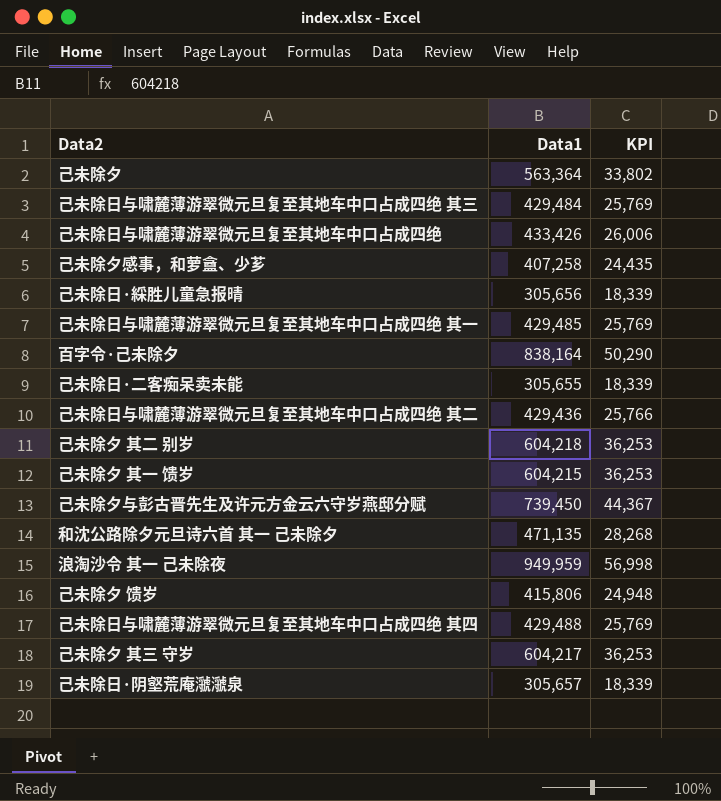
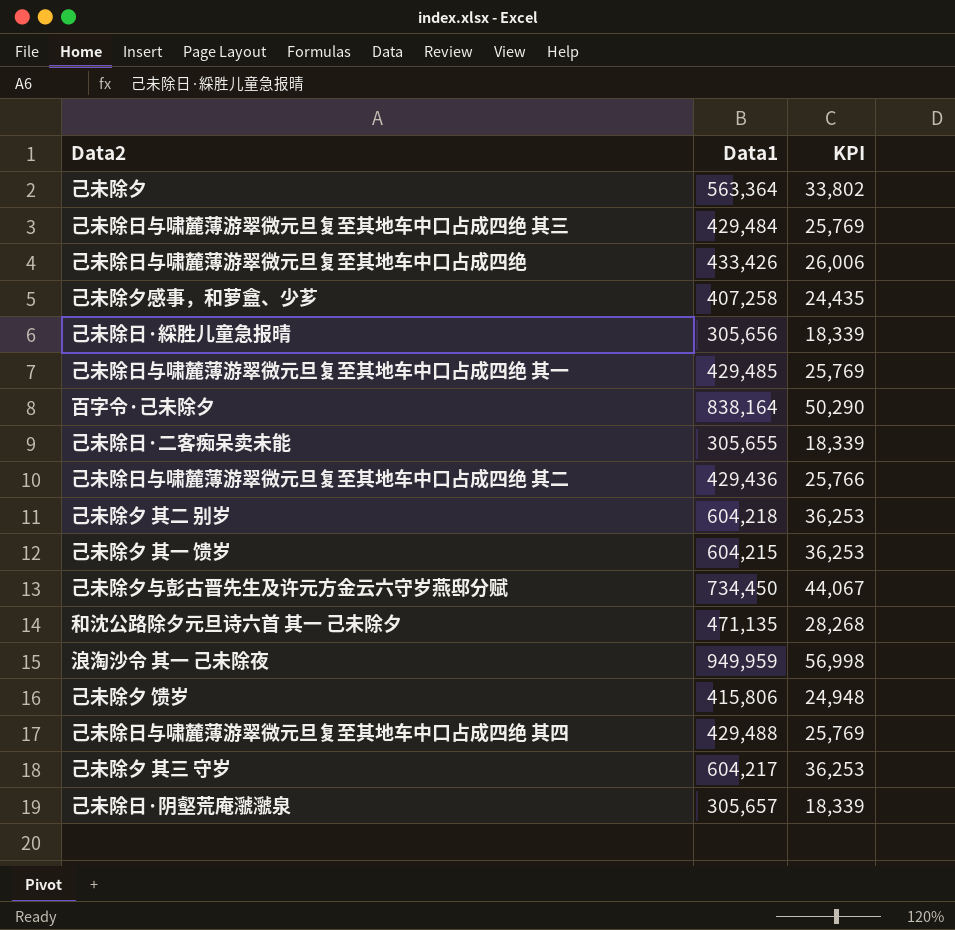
己未除夕与彭古晋先生及许元方金云六守岁燕邸分赋 | Data1: 739,450 -> 734,450
己未除夕与彭古晋先生及许元方金云六守岁燕邸分赋 | KPI: 44,367 -> 44,067

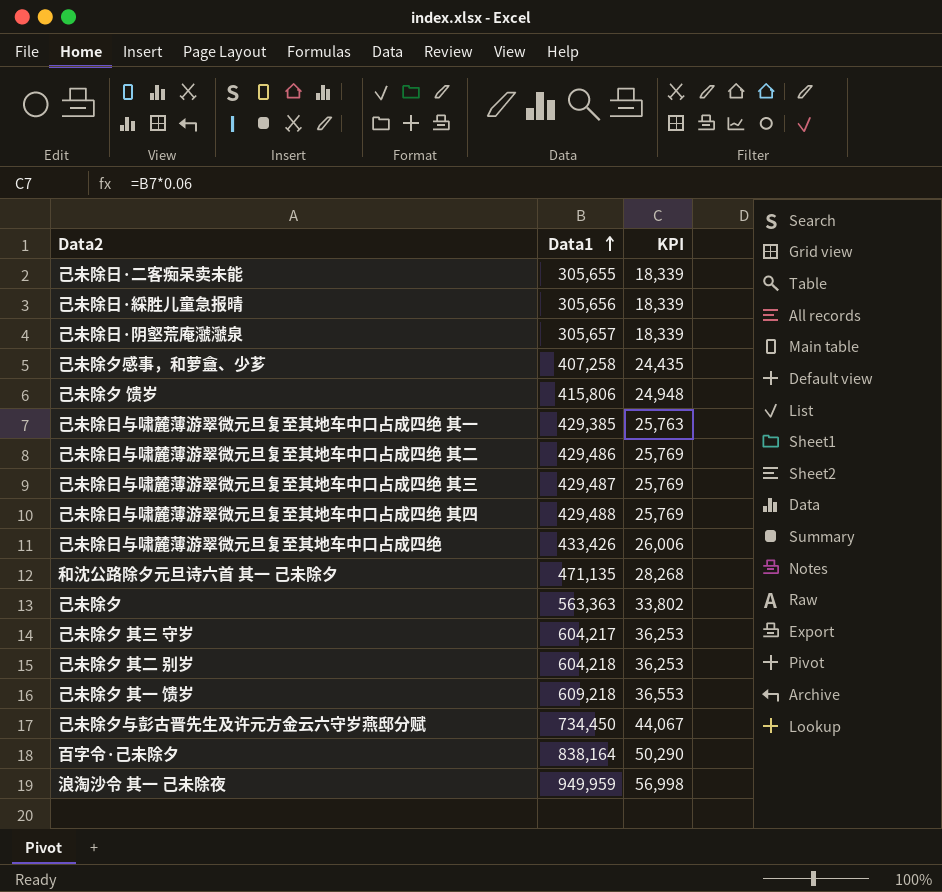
row order: none -> Data1 ascending
己未除日与啸麓薄游翠微元旦复至其地车中口占成四绝 其一 | Data1: 429,485 -> 429,385
己未除日与啸麓薄游翠微元旦复至其地车中口占成四绝 其一 | KPI: 25,769 -> 25,763
己未除日与啸麓薄游翠微元旦复至其地车中口占成四绝 其二 | Data1: 429,436 -> 429,486
己未除日与啸麓薄游翠微元旦复至其地车中口占成四绝 其二 | KPI: 25,766 -> 25,769
己未除日与啸麓薄游翠微元旦复至其地车中口占成四绝 其三 | Data1: 429,484 -> 429,487
己未除夕 | Data1: 563,364 -> 563,363
己未除夕 其一 馈岁 | Data1: 604,215 -> 609,218
己未除夕 其一 馈岁 | KPI: 36,253 -> 36,553

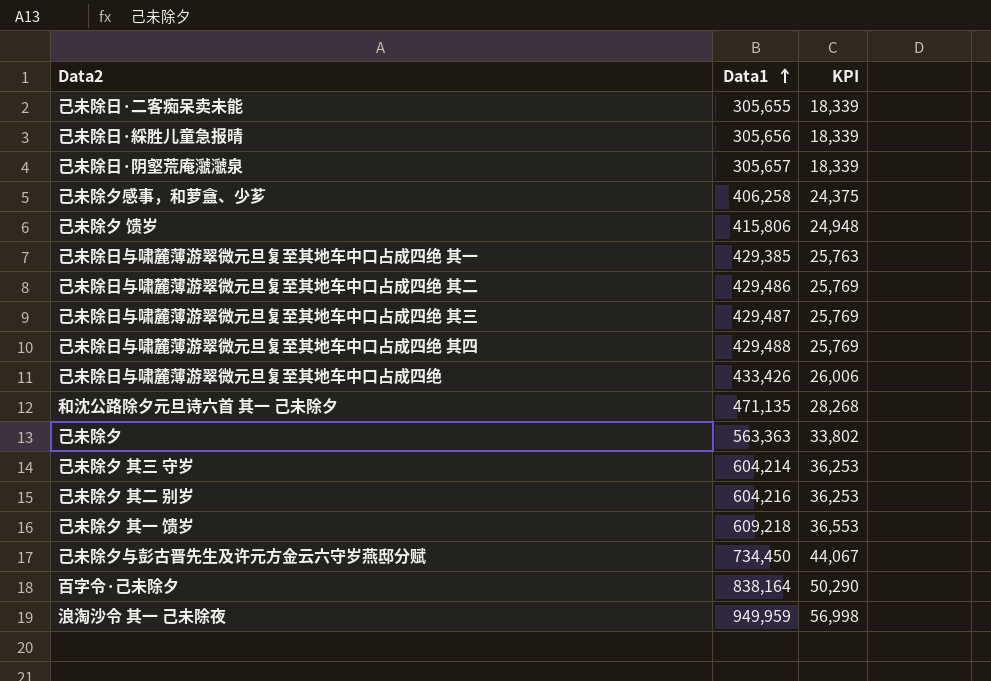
己未除夕感事，和萝盦、少芗 | Data1: 407,258 -> 406,258
己未除夕感事，和萝盦、少芗 | KPI: 24,435 -> 24,375
己未除夕 其三 守岁 | Data1: 604,217 -> 604,214
己未除夕 其二 别岁 | Data1: 604,218 -> 604,216

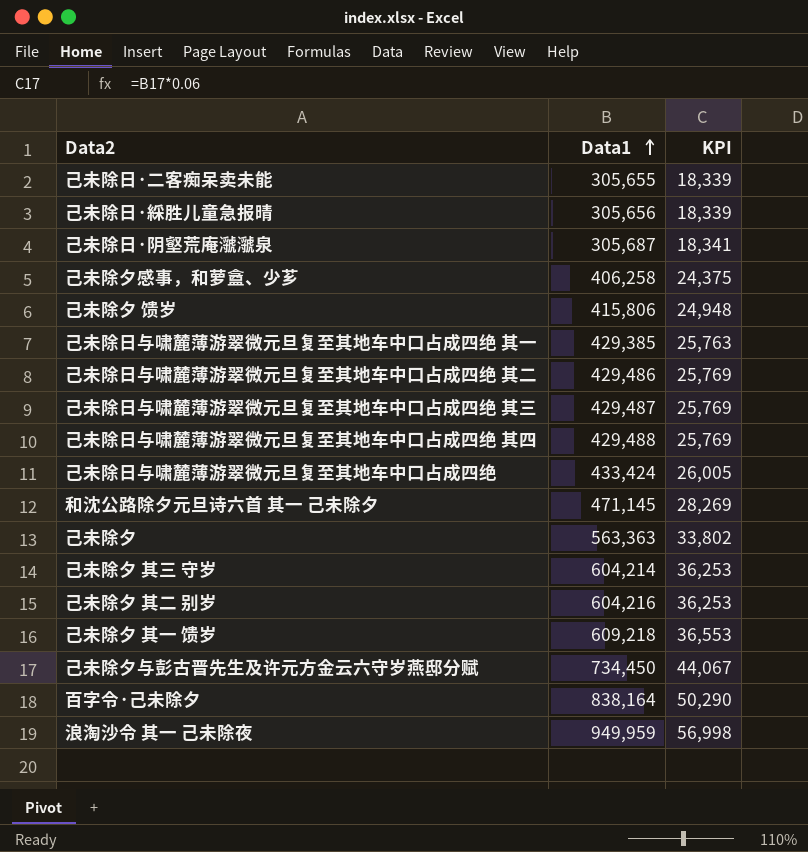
己未除日·阴壑荒庵㶁㶁泉 | Data1: 305,657 -> 305,687
己未除日·阴壑荒庵㶁㶁泉 | KPI: 18,339 -> 18,341
己未除日与啸麓薄游翠微元旦复至其地车中口占成四绝 | Data1: 433,426 -> 433,424
己未除日与啸麓薄游翠微元旦复至其地车中口占成四绝 | KPI: 26,006 -> 26,005
和沈公路除夕元旦诗六首 其一 己未除夕 | Data1: 471,135 -> 471,145
和沈公路除夕元旦诗六首 其一 己未除夕 | KPI: 28,268 -> 28,269

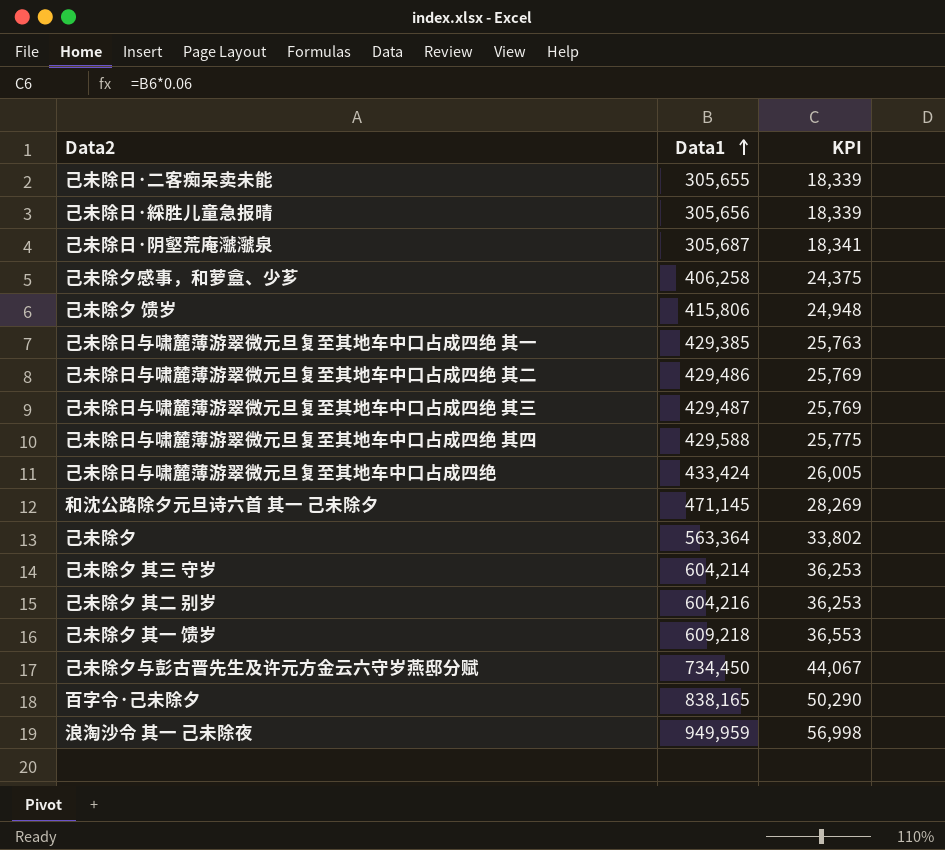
己未除日与啸麓薄游翠微元旦复至其地车中口占成四绝 其四 | Data1: 429,488 -> 429,588
己未除日与啸麓薄游翠微元旦复至其地车中口占成四绝 其四 | KPI: 25,769 -> 25,775
己未除夕 | Data1: 563,363 -> 563,364
百字令·己未除夕 | Data1: 838,164 -> 838,165

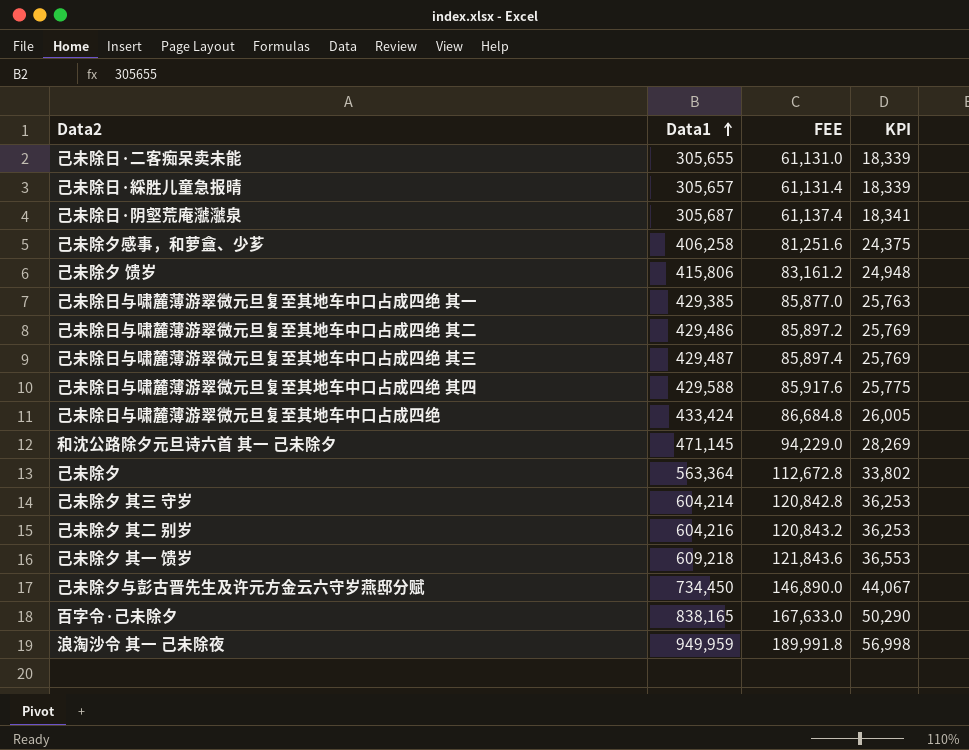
column FEE | formula: none -> [Data1] * 0.2
己未除日·綵胜儿童急报晴 | Data1: 305,656 -> 305,657

